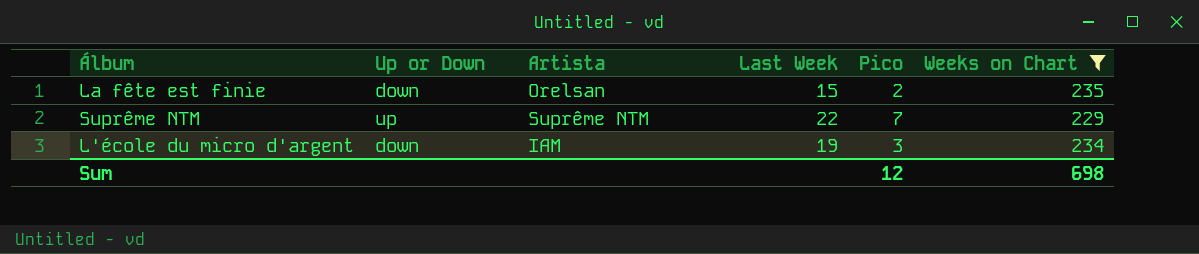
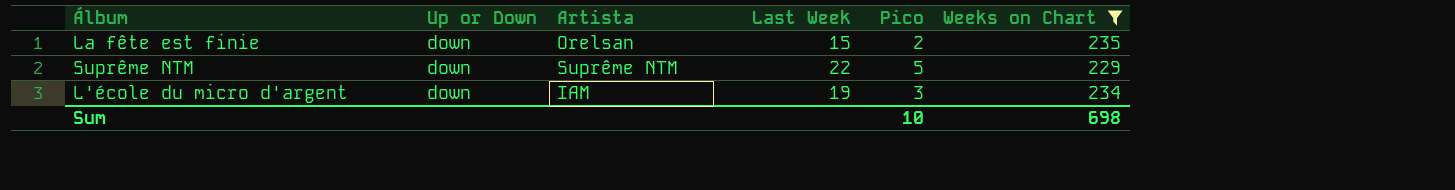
Suprême NTM | Up or Down: up -> down
Suprême NTM | Pico: 7 -> 5
Sum | Pico: 12 -> 10

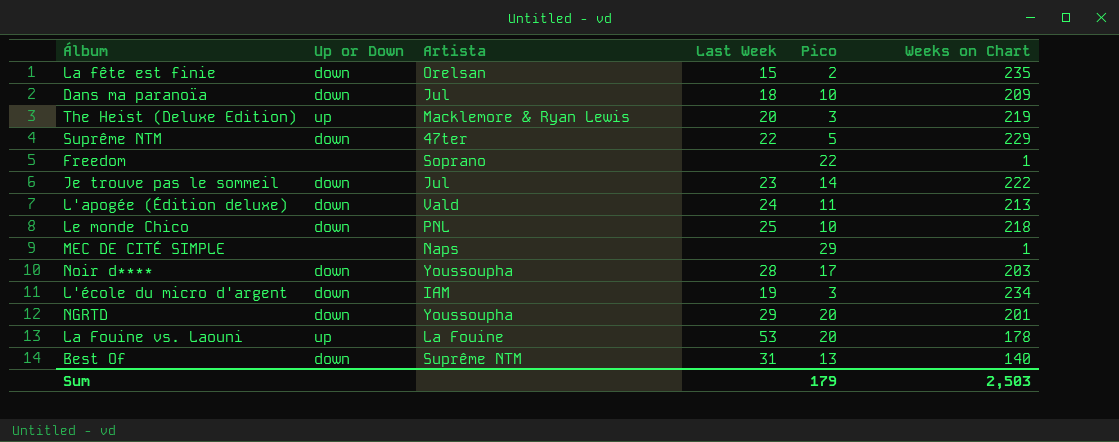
filter: Weeks on Chart >= 229 -> none
Suprême NTM | Artista: Suprême NTM -> 47ter
Sum | Pico: 10 -> 179
Sum | Weeks on Chart: 698 -> 2,503

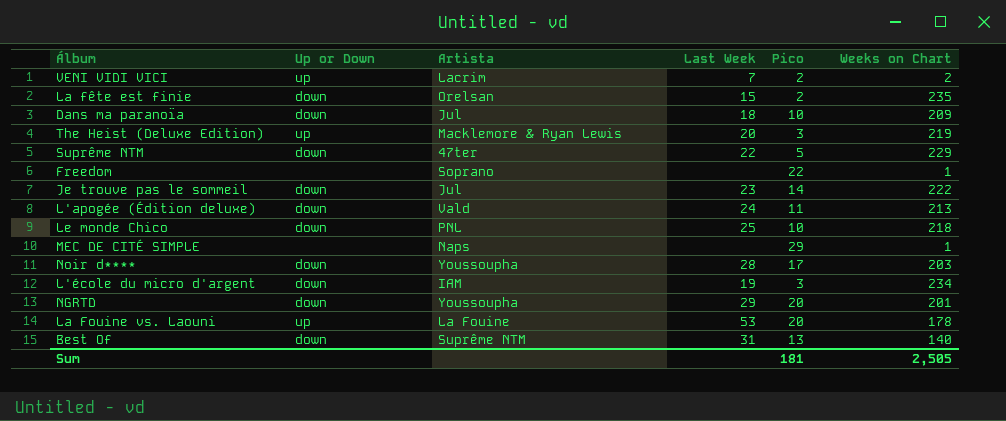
row VENI VIDI VICI: none -> up | Lacrim | 7 | 2 | 2
Sum | Pico: 179 -> 181
Sum | Weeks on Chart: 2,503 -> 2,505

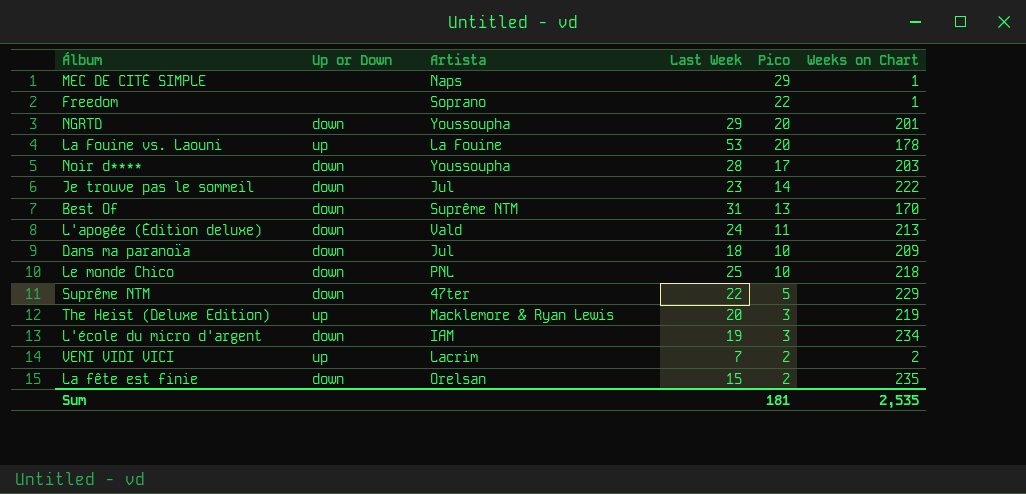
row order: none -> Pico descending
Best Of | Weeks on Chart: 140 -> 170
Sum | Weeks on Chart: 2,505 -> 2,535

